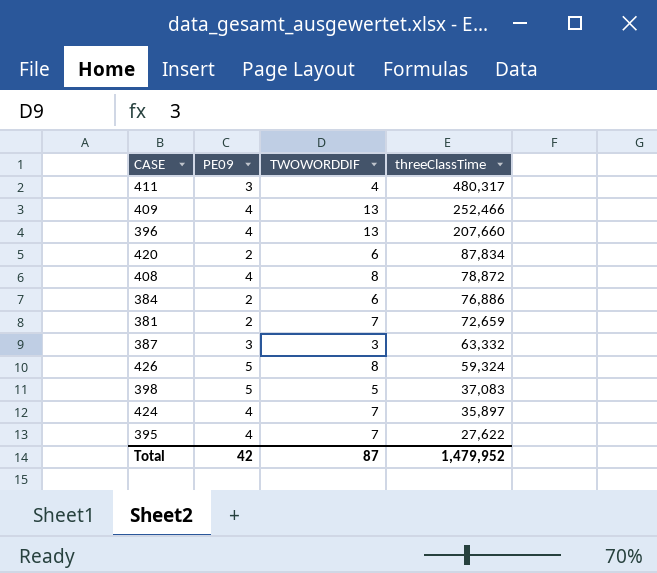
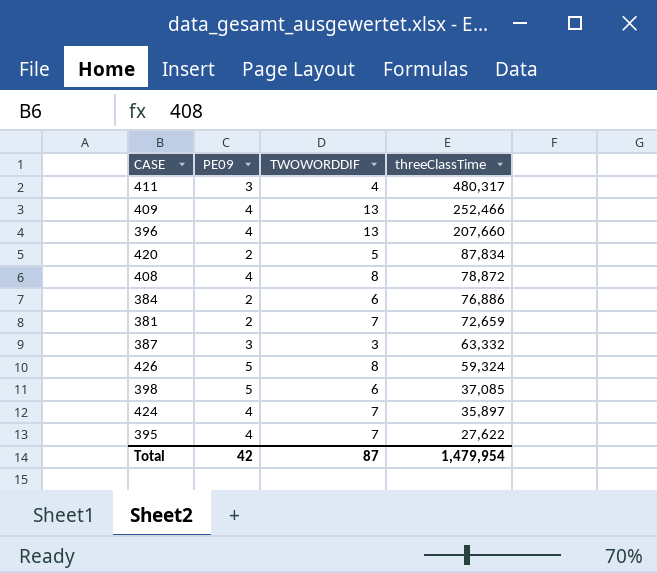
420 | TWOWORDDIF: 6 -> 5
398 | TWOWORDDIF: 5 -> 6
398 | threeClassTime: 37,083 -> 37,085
Total | threeClassTime: 1,479,952 -> 1,479,954

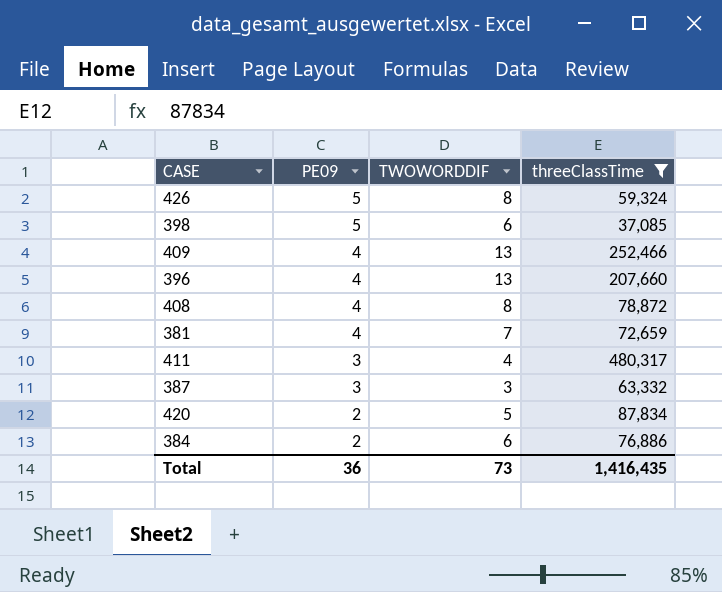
filter: none -> threeClassTime >= 37,085
row order: threeClassTime descending -> PE09 descending
381 | PE09: 2 -> 4
Total | PE09: 42 -> 36
Total | TWOWORDDIF: 87 -> 73
Total | threeClassTime: 1,479,954 -> 1,416,435

